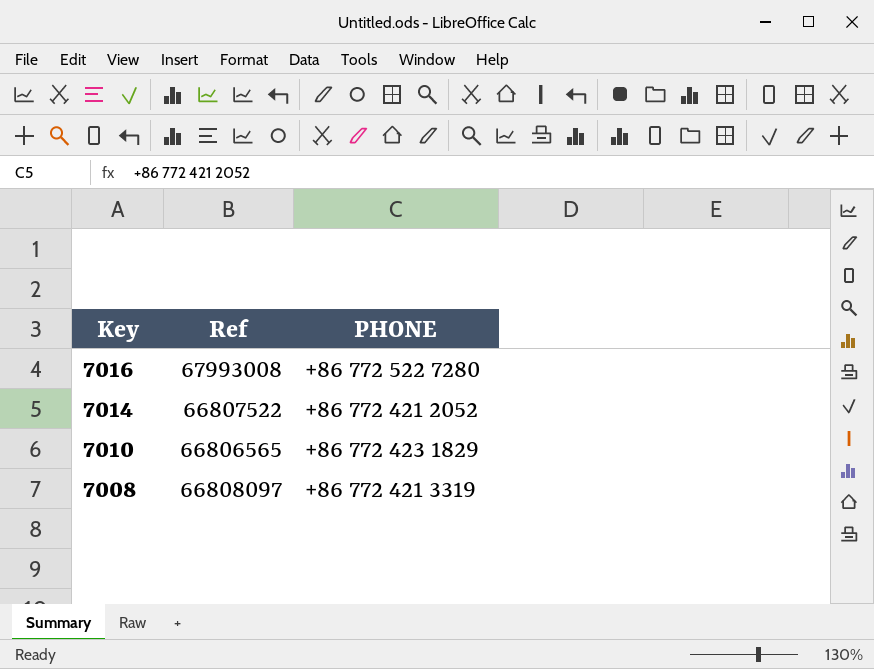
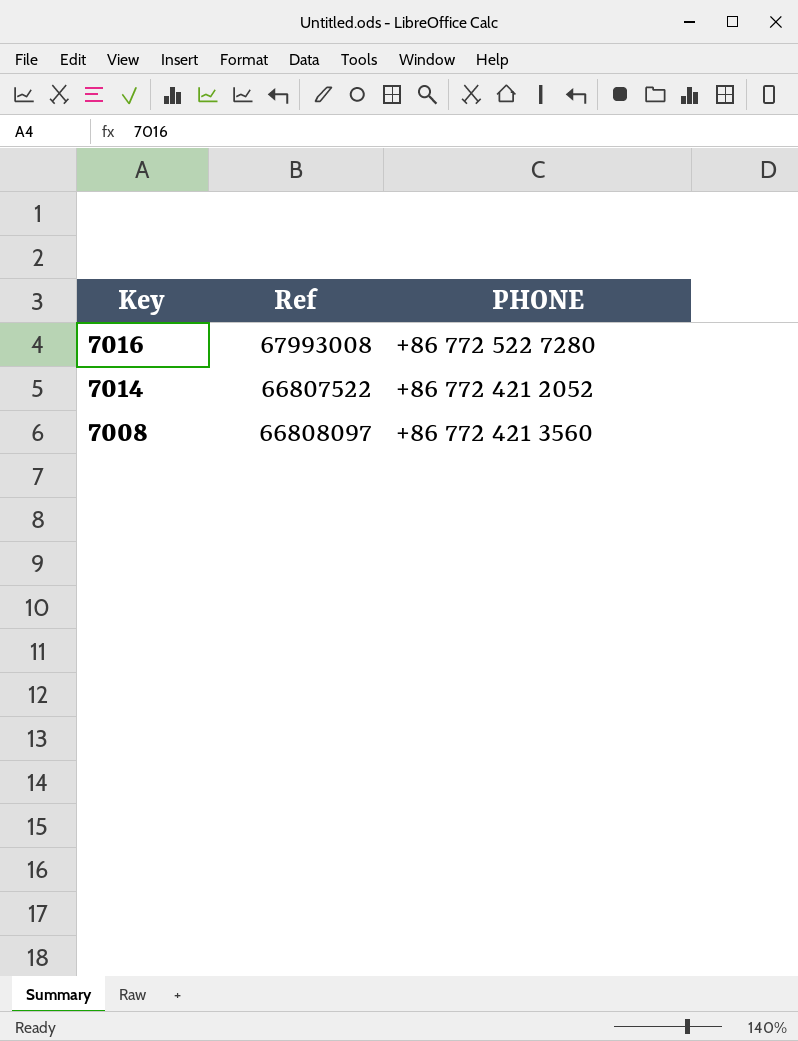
row 7010: 66806565 | +86 772 423 1829 -> none
7008 | PHONE: +86 772 421 3319 -> +86 772 421 3560

